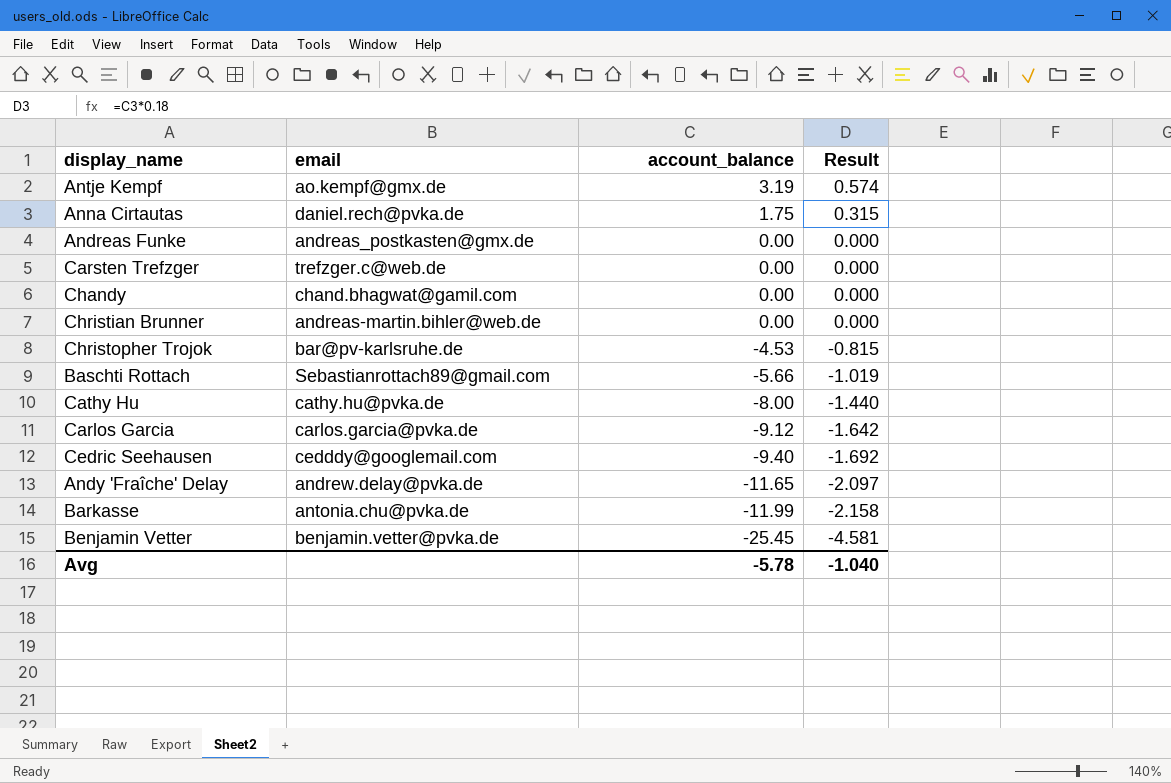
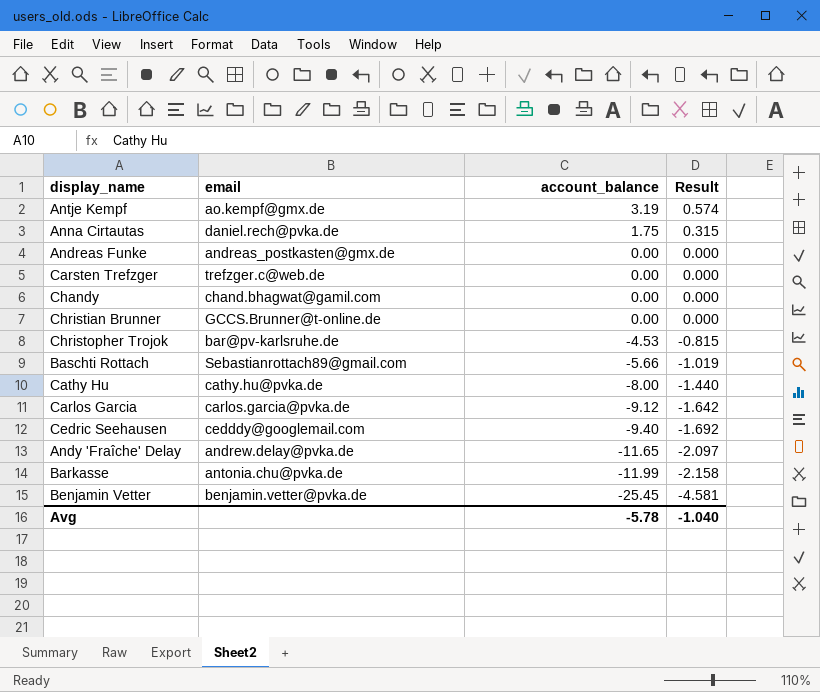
Christian Brunner | email: andreas-martin.bihler@web.de -> GCCS.Brunner@t-online.de

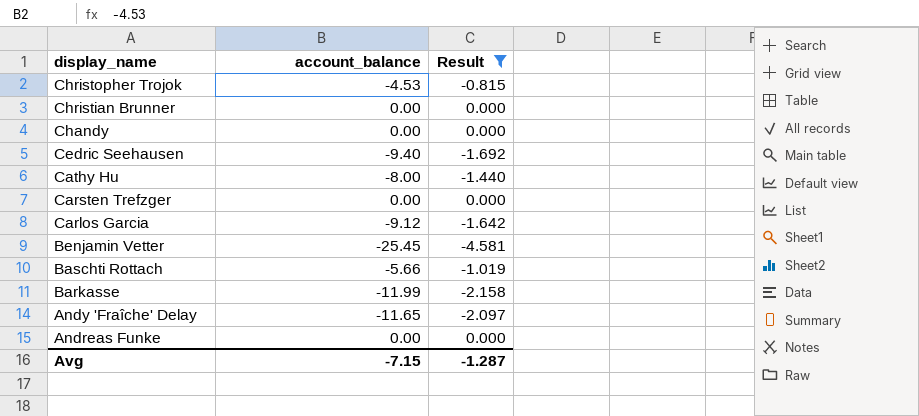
filter: none -> Result <= 0.000
row order: account_balance descending -> display_name descending
column email | position: 2 -> none
Avg | account_balance: -5.78 -> -7.15
Avg | Result: -1.040 -> -1.287

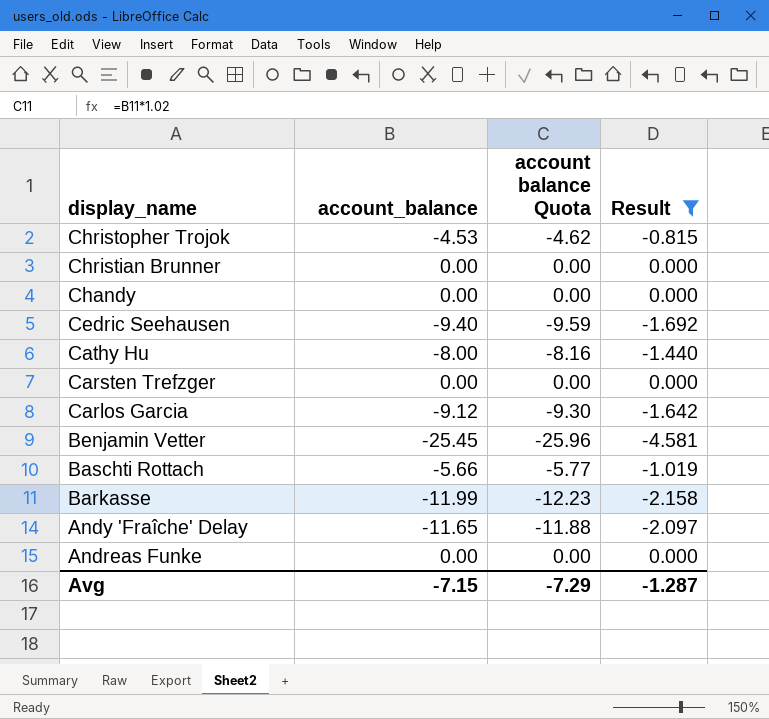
column account balance Quota | formula: none -> [account_balance] * 1.02

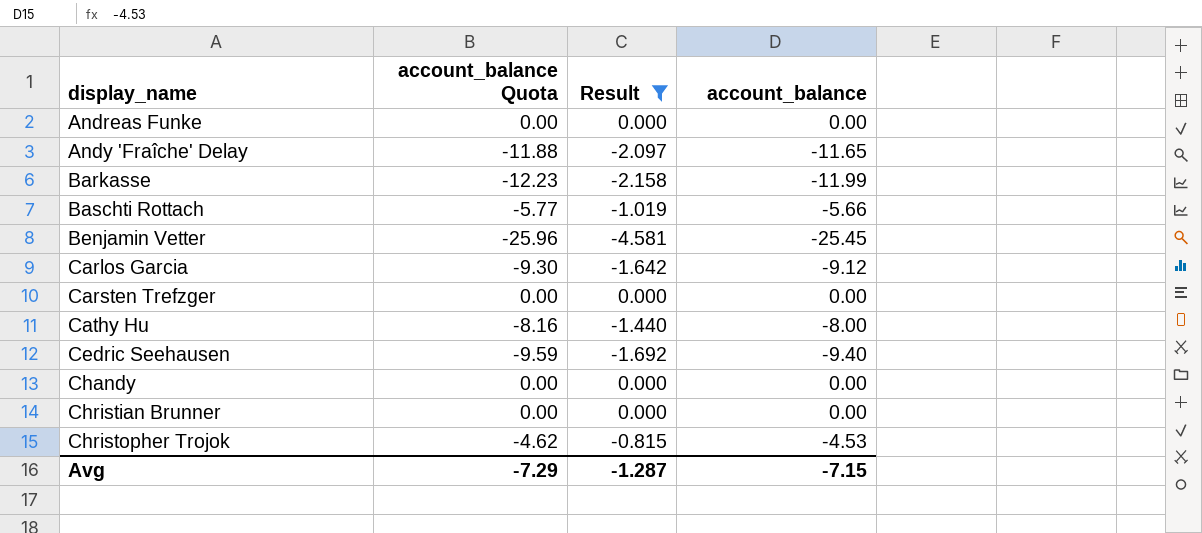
row order: display_name descending -> display_name ascending
column name: account balance Quota -> account_balance Quota
column account_balance | position: 2 -> 4

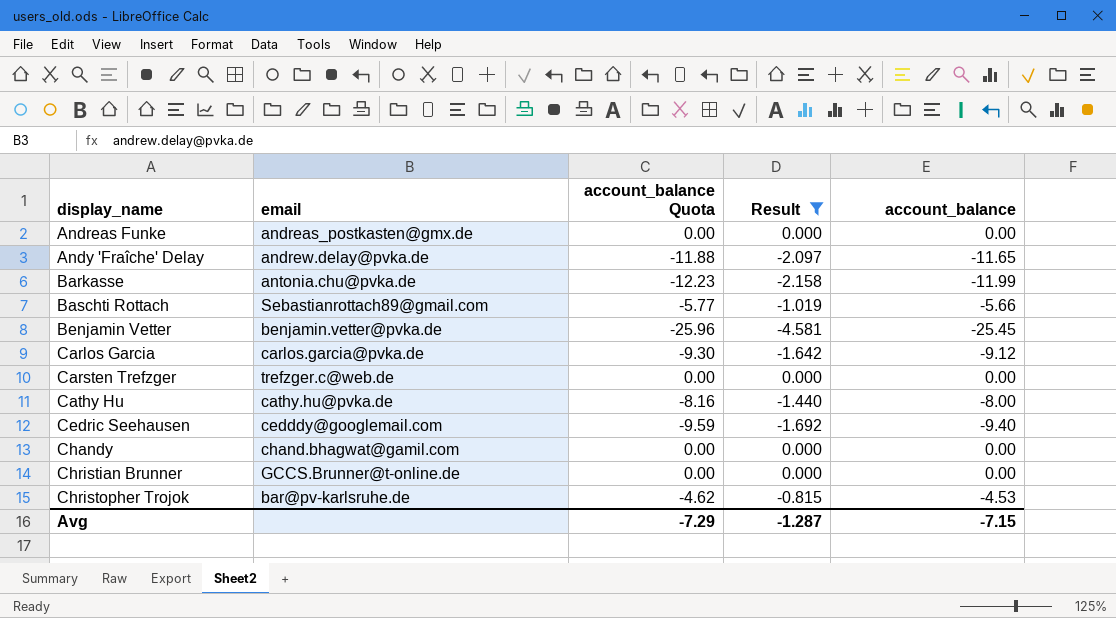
column email | position: none -> 2

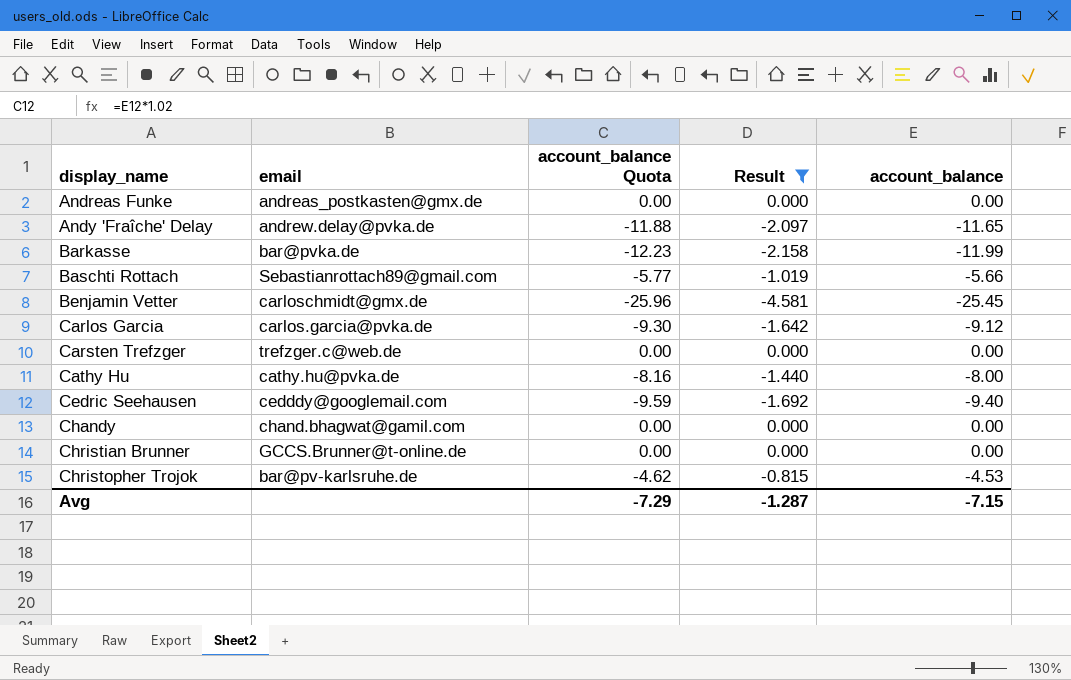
Barkasse | email: antonia.chu@pvka.de -> bar@pvka.de
Benjamin Vetter | email: benjamin.vetter@pvka.de -> carloschmidt@gmx.de

